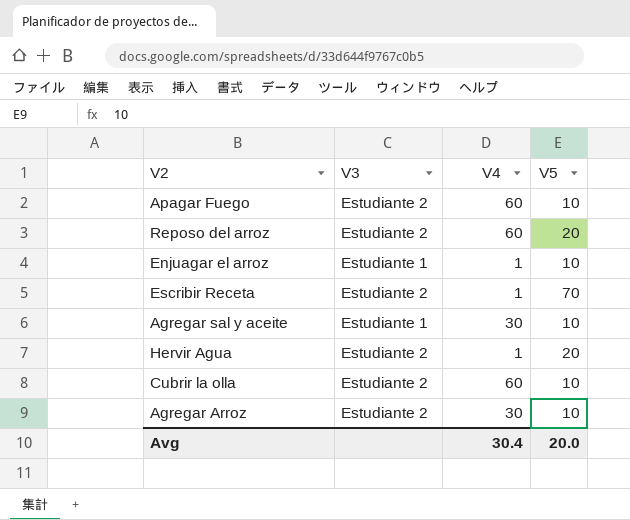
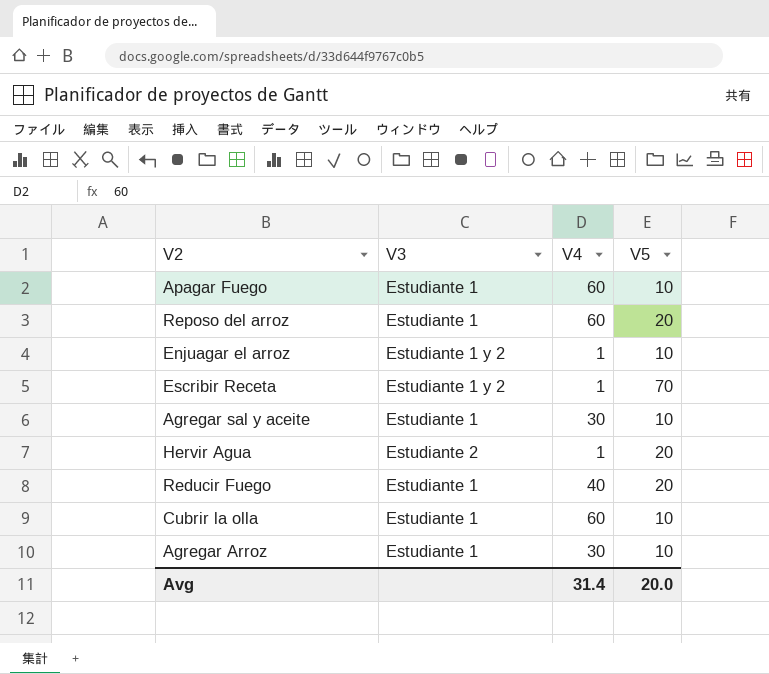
Apagar Fuego | V3: Estudiante 2 -> Estudiante 1
Reposo del arroz | V3: Estudiante 2 -> Estudiante 1
Enjuagar el arroz | V3: Estudiante 1 -> Estudiante 1 y 2
Escribir Receta | V3: Estudiante 2 -> Estudiante 1 y 2
row Reducir Fuego: none -> Estudiante 1 | 40 | 20
Cubrir la olla | V3: Estudiante 2 -> Estudiante 1
Agregar Arroz | V3: Estudiante 2 -> Estudiante 1
Avg | V4: 30.4 -> 31.4

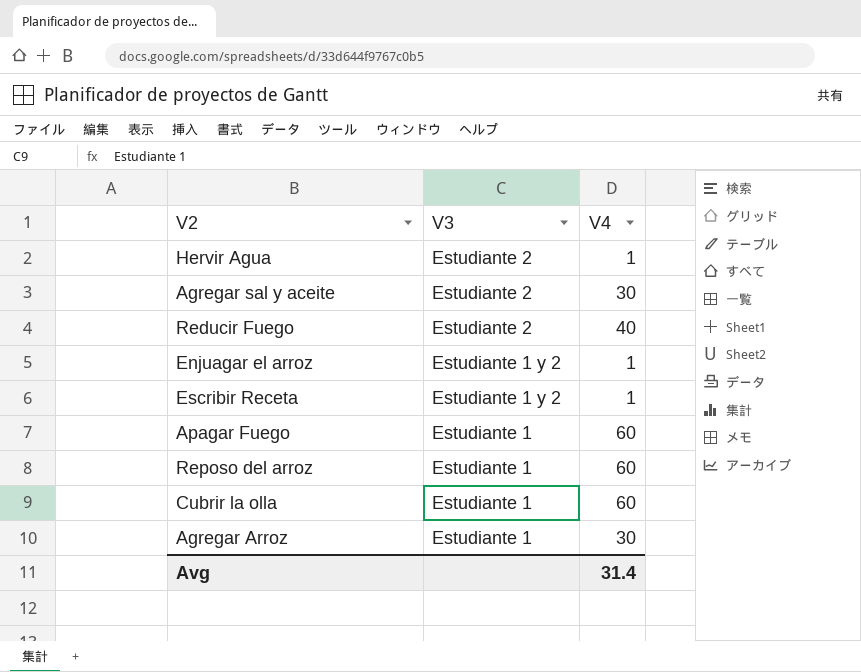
row order: none -> V3 descending
column V5 | position: 4 -> none
Agregar sal y aceite | V3: Estudiante 1 -> Estudiante 2
Reducir Fuego | V3: Estudiante 1 -> Estudiante 2

